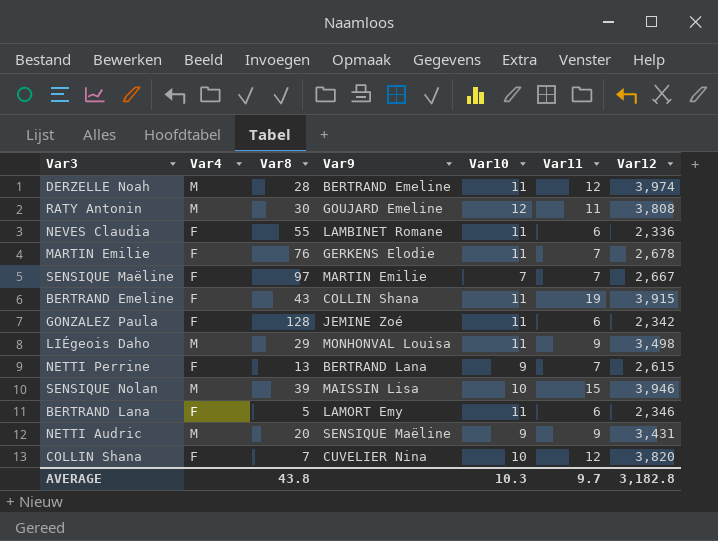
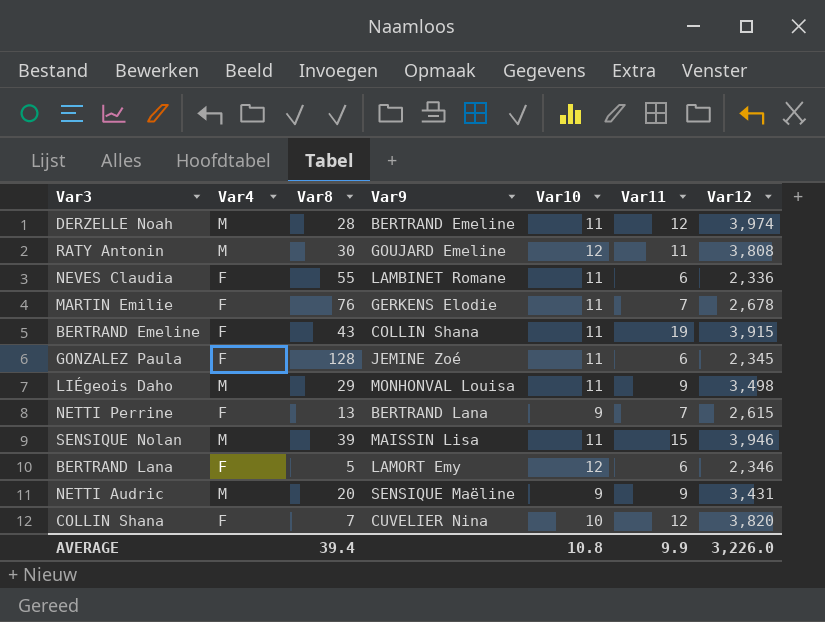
row SENSIQUE Maëline: F | 97 | MARTIN Emilie | 7 | 7 | 2,667 -> none
GONZALEZ Paula | Var12: 2,342 -> 2,345
SENSIQUE Nolan | Var10: 10 -> 11
BERTRAND Lana | Var10: 11 -> 12
AVERAGE | Var8: 43.8 -> 39.4
AVERAGE | Var10: 10.3 -> 10.8
AVERAGE | Var11: 9.7 -> 9.9
AVERAGE | Var12: 3,182.8 -> 3,226.0

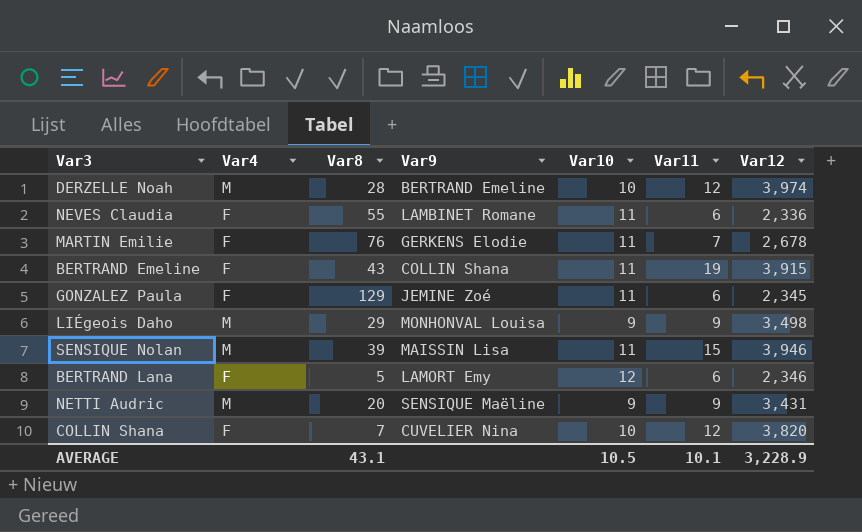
row RATY Antonin: M | 30 | GOUJARD Emeline | 12 | 11 | 3,808 -> none
row NETTI Perrine: F | 13 | BERTRAND Lana | 9 | 7 | 2,615 -> none
DERZELLE Noah | Var10: 11 -> 10
GONZALEZ Paula | Var8: 128 -> 129
LIÉgeois Daho | Var10: 11 -> 9
AVERAGE | Var8: 39.4 -> 43.1
AVERAGE | Var10: 10.8 -> 10.5
AVERAGE | Var11: 9.9 -> 10.1
AVERAGE | Var12: 3,226.0 -> 3,228.9

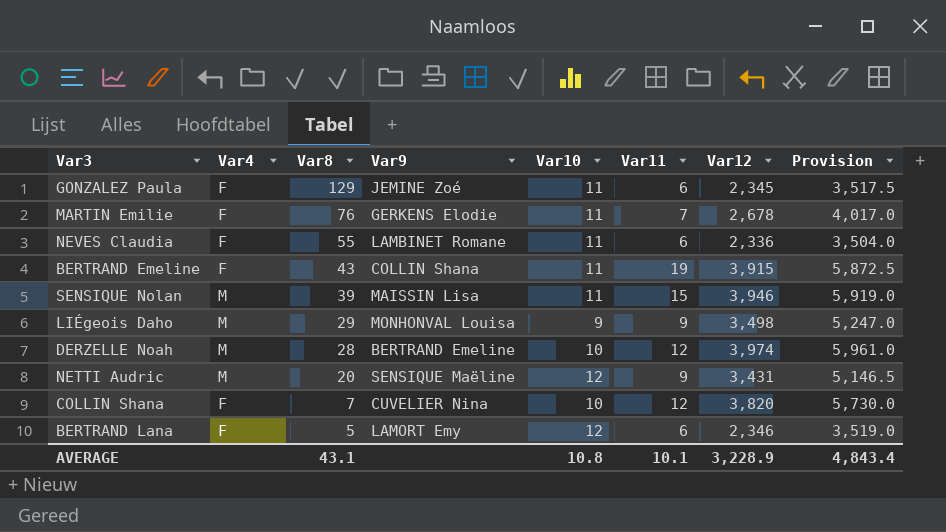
row order: none -> Var8 descending
column Provision | formula: none -> [Var12] * 1.5
NETTI Audric | Var10: 9 -> 12
AVERAGE | Var10: 10.5 -> 10.8

